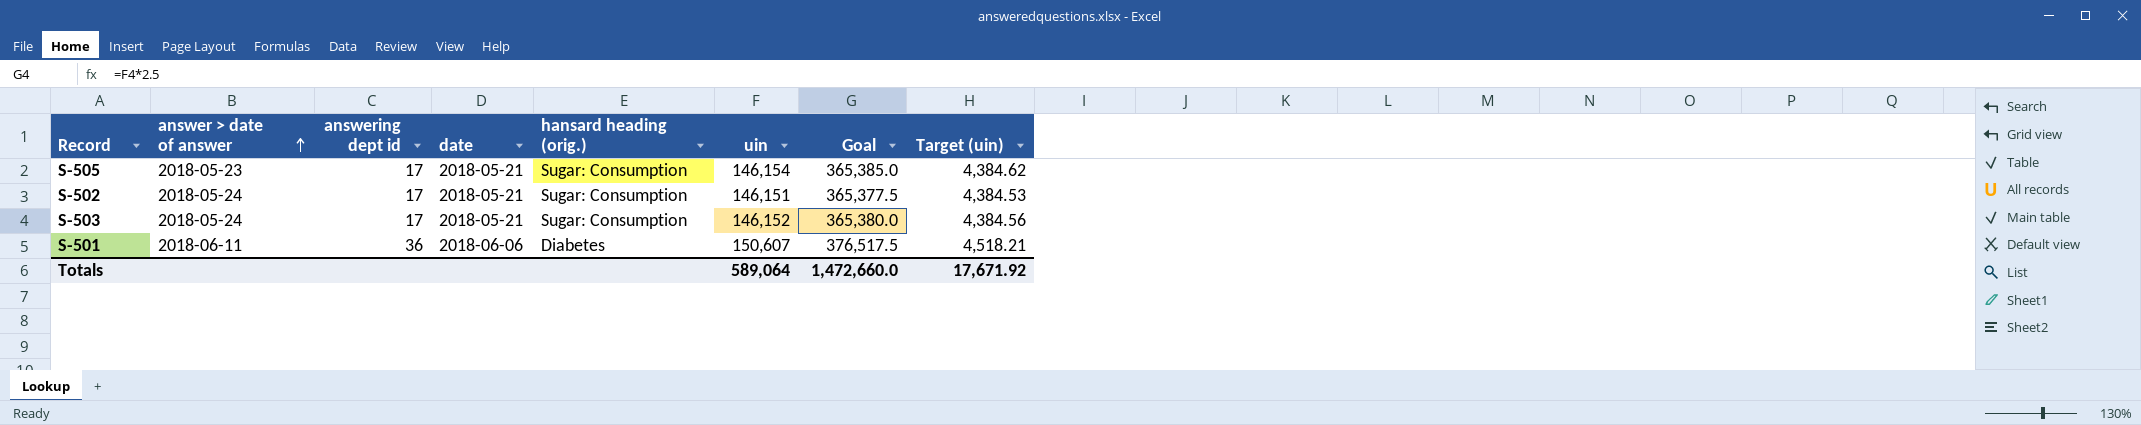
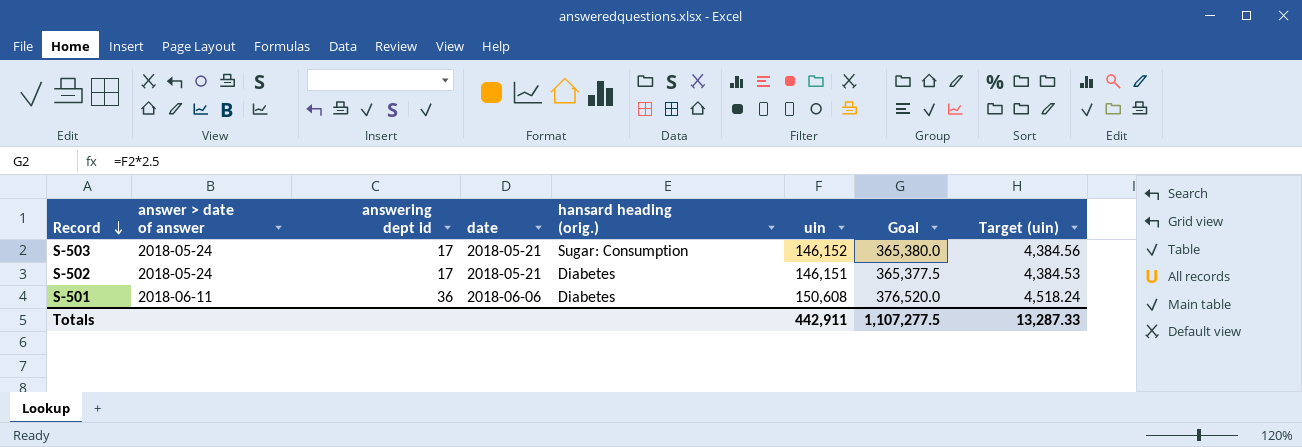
row order: answer > date of answer ascending -> Record descending
row S-505: 2018-05-23 | 17 | 2018-05-21 | Sugar: Consumption | 146,154 | 365,385.0 | 4,384.62 -> none
S-502 | hansard heading (orig.): Sugar: Consumption -> Diabetes
S-501 | uin: 150,607 -> 150,608
S-501 | Goal: 376,517.5 -> 376,520.0
S-501 | Target (uin): 4,518.21 -> 4,518.24
Totals | uin: 589,064 -> 442,911
Totals | Goal: 1,472,660.0 -> 1,107,277.5
Totals | Target (uin): 17,671.92 -> 13,287.33

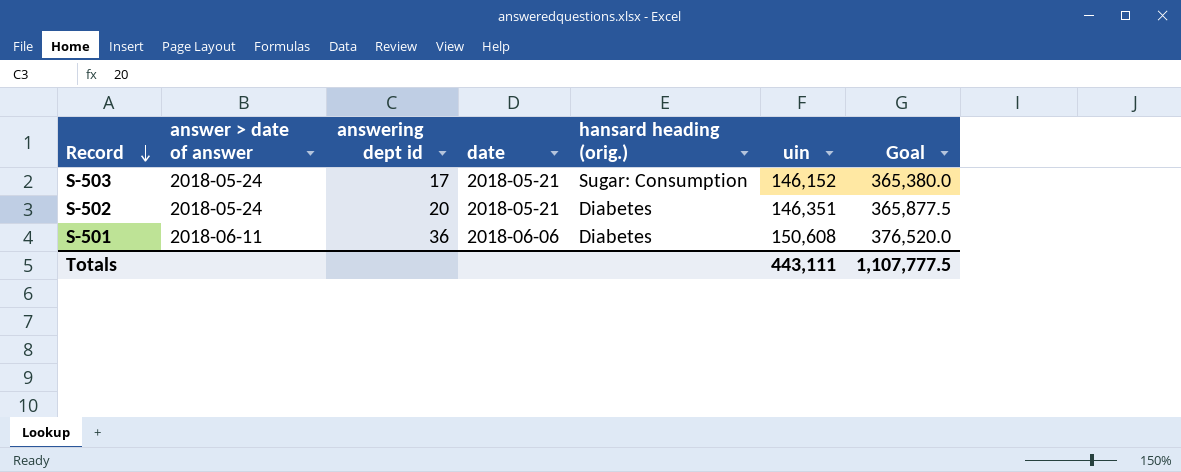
column Target (uin) | formula: [uin] * 0.03 -> none
S-502 | answering dept id: 17 -> 20
S-502 | uin: 146,151 -> 146,351
S-502 | Goal: 365,377.5 -> 365,877.5
Totals | uin: 442,911 -> 443,111
Totals | Goal: 1,107,277.5 -> 1,107,777.5

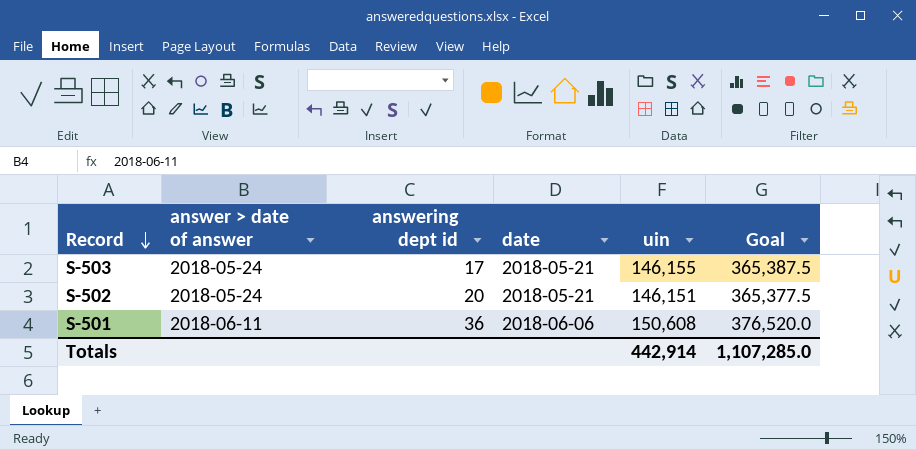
column hansard heading (orig.) | position: 5 -> none
S-503 | uin: 146,152 -> 146,155
S-503 | Goal: 365,380.0 -> 365,387.5
S-502 | uin: 146,351 -> 146,151
S-502 | Goal: 365,877.5 -> 365,377.5
Totals | uin: 443,111 -> 442,914
Totals | Goal: 1,107,777.5 -> 1,107,285.0

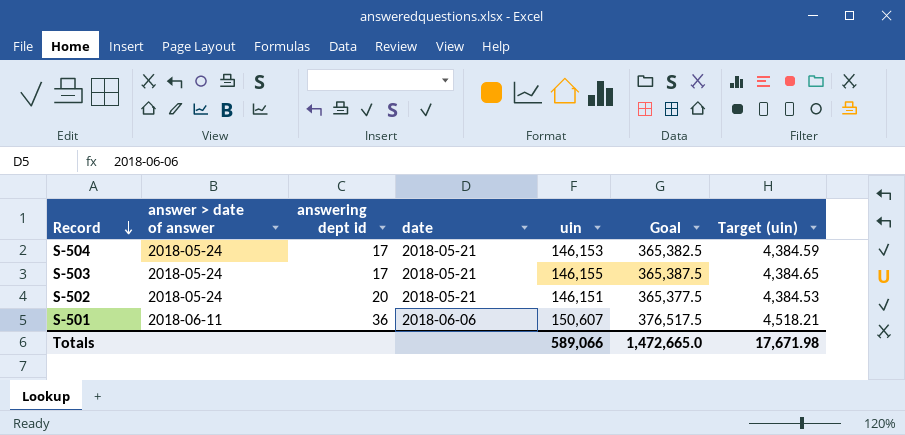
column Target (uin) | formula: none -> [uin] * 0.03
row S-504: none -> 2018-05-24 | 17 | 2018-05-21 | 146,153 | 365,382.5 | 4,384.59
S-501 | uin: 150,608 -> 150,607
S-501 | Goal: 376,520.0 -> 376,517.5
Totals | uin: 442,914 -> 589,066
Totals | Goal: 1,107,285.0 -> 1,472,665.0

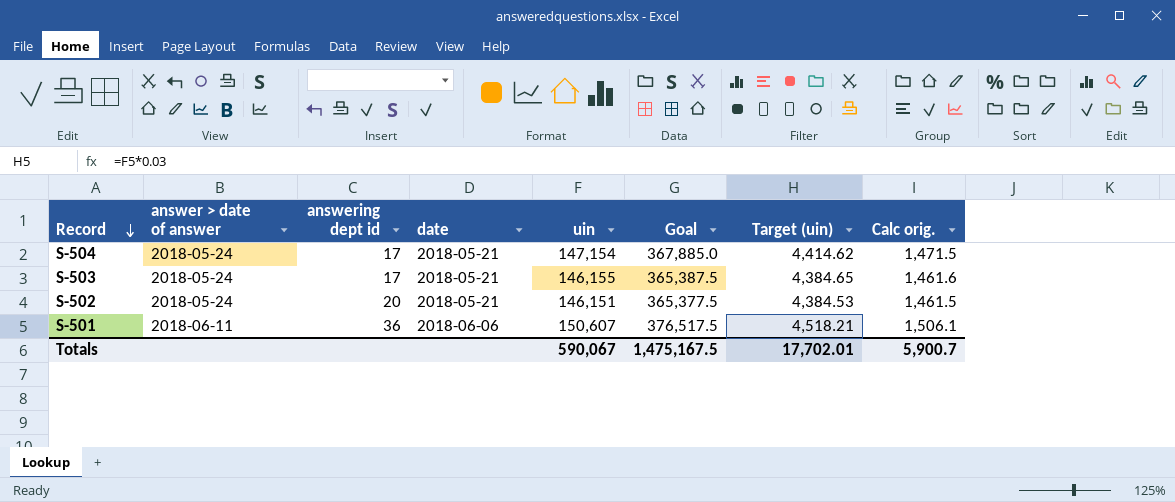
column Calc orig. | formula: none -> [uin] * 0.01
S-504 | uin: 146,153 -> 147,154
S-504 | Goal: 365,382.5 -> 367,885.0
S-504 | Target (uin): 4,384.59 -> 4,414.62
Totals | uin: 589,066 -> 590,067
Totals | Goal: 1,472,665.0 -> 1,475,167.5
Totals | Target (uin): 17,671.98 -> 17,702.01

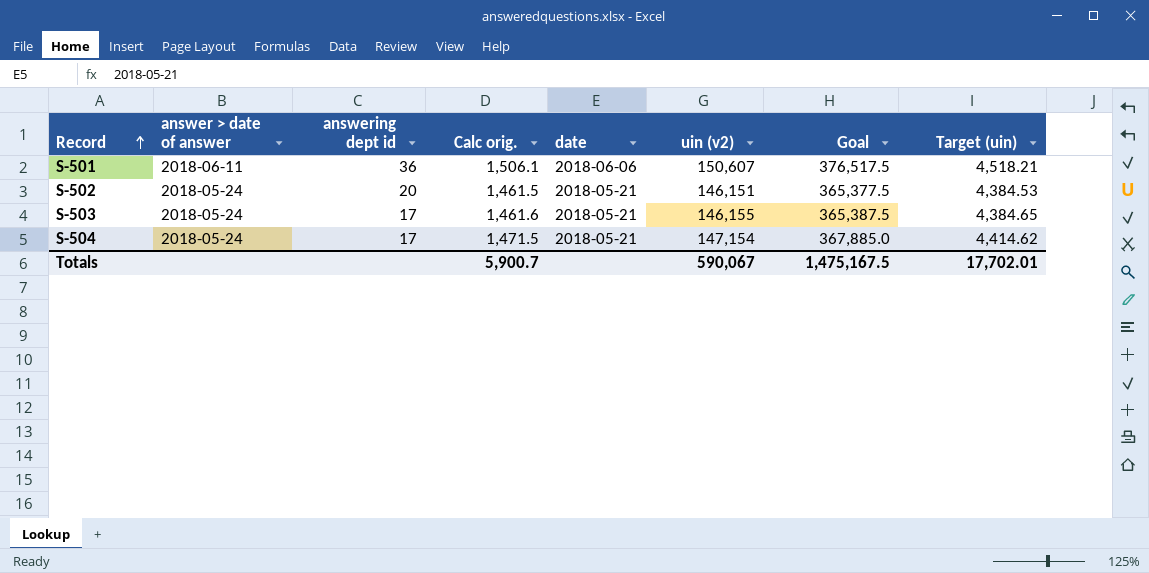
row order: Record descending -> Record ascending
column Calc orig. | position: 8 -> 4
column name: uin -> uin (v2)

